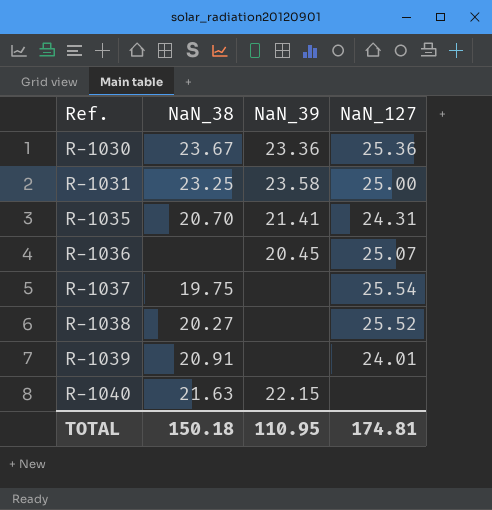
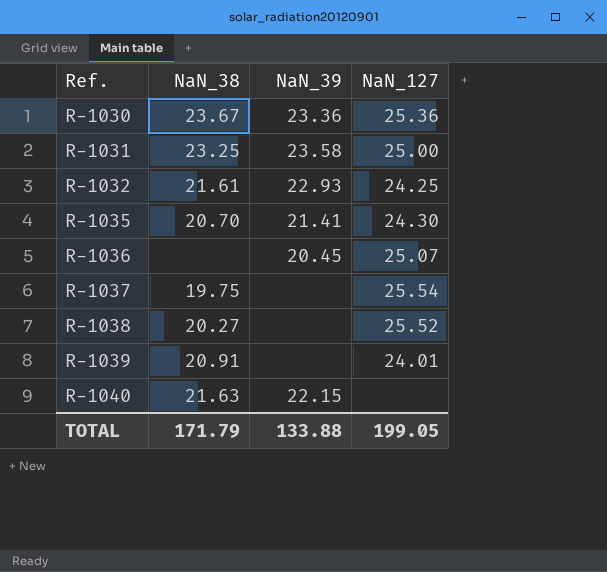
row R-1032: none -> 21.61 | 22.93 | 24.25
R-1035 | NaN_127: 24.31 -> 24.30
TOTAL | NaN_38: 150.18 -> 171.79
TOTAL | NaN_39: 110.95 -> 133.88
TOTAL | NaN_127: 174.81 -> 199.05

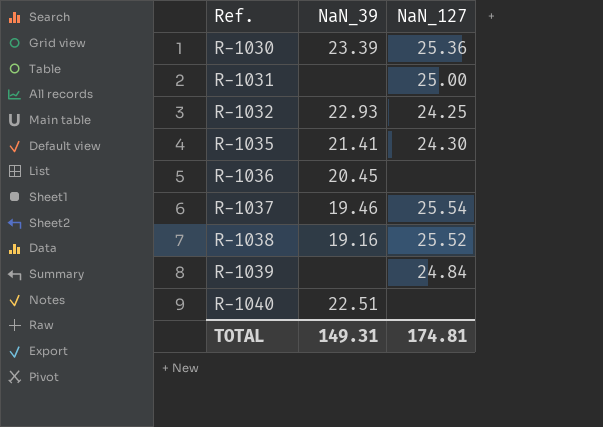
column NaN_38 | position: 2 -> none
R-1030 | NaN_39: 23.36 -> 23.39
R-1031 | NaN_39: 23.58 -> none
R-1036 | NaN_127: 25.07 -> none
R-1037 | NaN_39: none -> 19.46
R-1038 | NaN_39: none -> 19.16
R-1039 | NaN_127: 24.01 -> 24.84
R-1040 | NaN_39: 22.15 -> 22.51
TOTAL | NaN_39: 133.88 -> 149.31
TOTAL | NaN_127: 199.05 -> 174.81

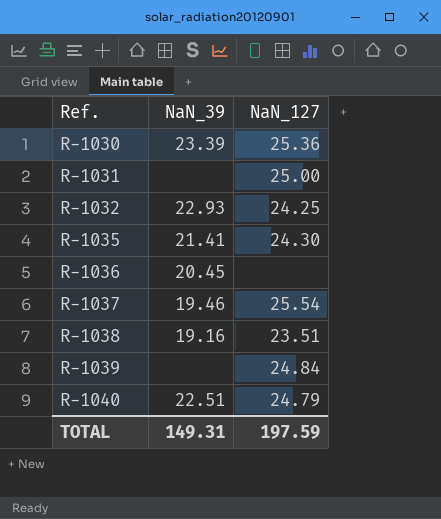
R-1038 | NaN_127: 25.52 -> 23.51
R-1040 | NaN_127: none -> 24.79
TOTAL | NaN_127: 174.81 -> 197.59

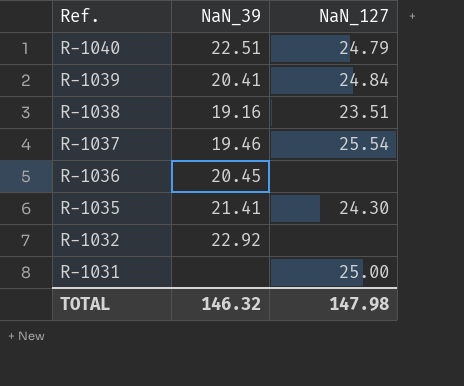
row order: Ref. ascending -> Ref. descending
row R-1030: 23.39 | 25.36 -> none
R-1039 | NaN_39: none -> 20.41
R-1032 | NaN_39: 22.93 -> 22.92
R-1032 | NaN_127: 24.25 -> none
TOTAL | NaN_39: 149.31 -> 146.32
TOTAL | NaN_127: 197.59 -> 147.98

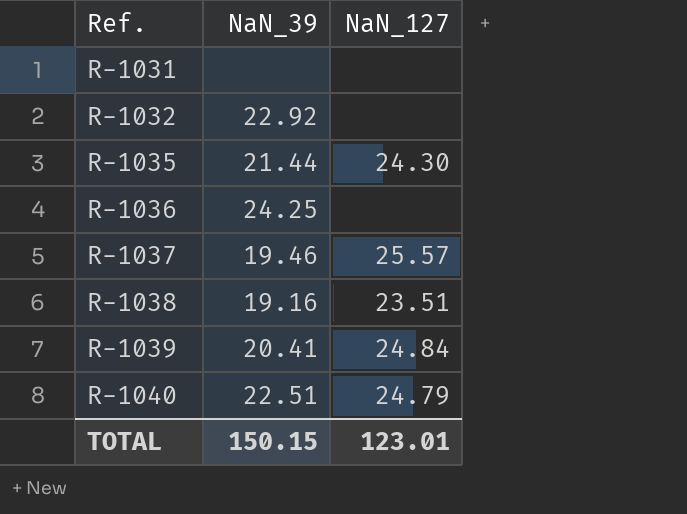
row order: Ref. descending -> Ref. ascending
R-1031 | NaN_127: 25.00 -> none
R-1035 | NaN_39: 21.41 -> 21.44
R-1036 | NaN_39: 20.45 -> 24.25
R-1037 | NaN_127: 25.54 -> 25.57
TOTAL | NaN_39: 146.32 -> 150.15
TOTAL | NaN_127: 147.98 -> 123.01

